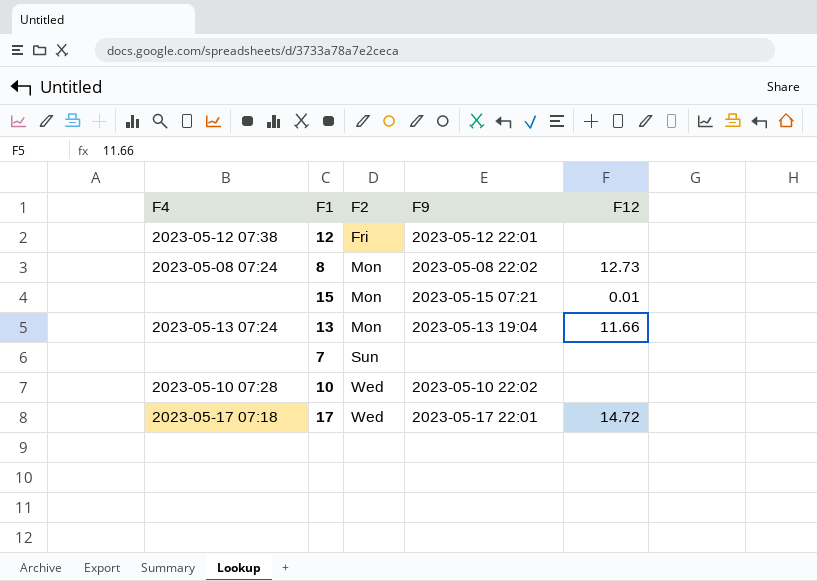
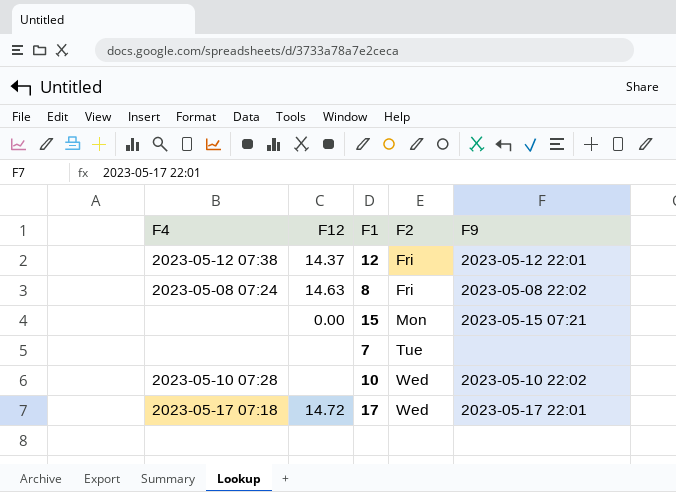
column F12 | position: 5 -> 2
row 13: 2023-05-13 07:24 | Mon | 2023-05-13 19:04 | 11.66 -> none
12 | F12: none -> 14.37
8 | F12: 12.73 -> 14.63
8 | F2: Mon -> Fri
15 | F12: 0.01 -> 0.00
7 | F2: Sun -> Tue

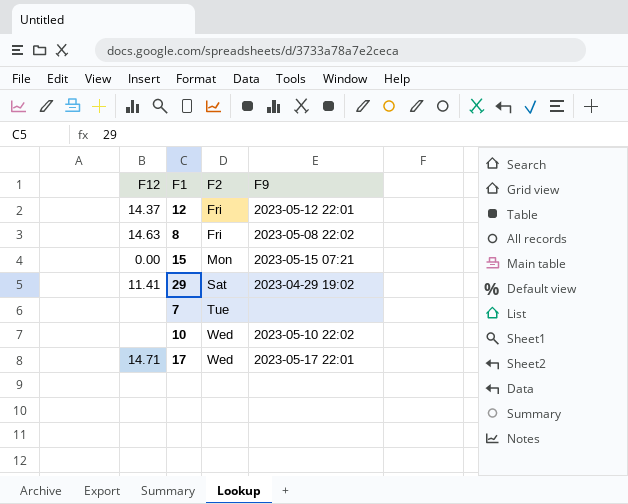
column F4 | position: 1 -> none
row 29: none -> 11.41 | Sat | 2023-04-29 19:02
17 | F12: 14.72 -> 14.71

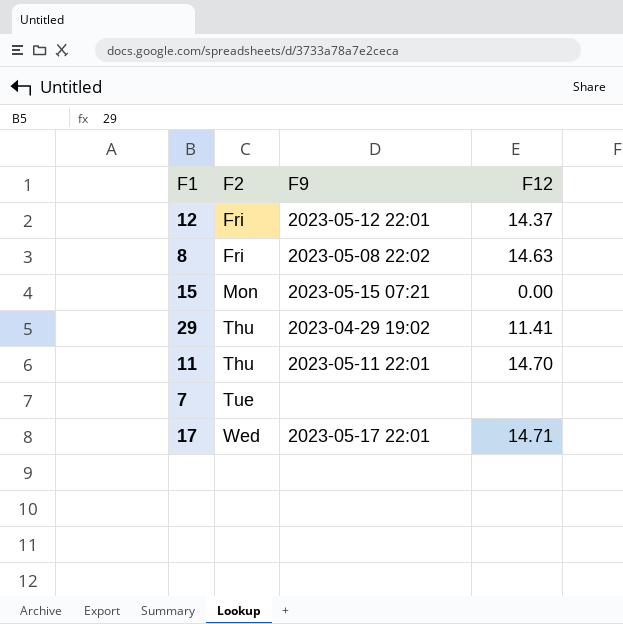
column F12 | position: 1 -> 4
row 10: none | Wed | 2023-05-10 22:02 -> none
29 | F2: Sat -> Thu
row 11: none -> Thu | 2023-05-11 22:01 | 14.70

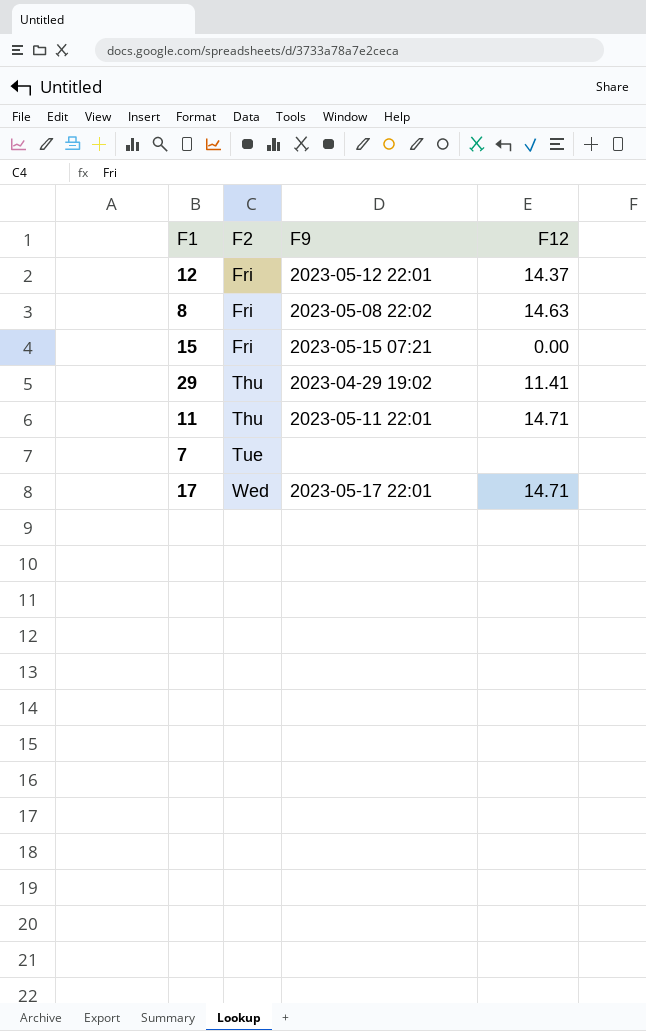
15 | F2: Mon -> Fri
11 | F12: 14.70 -> 14.71

